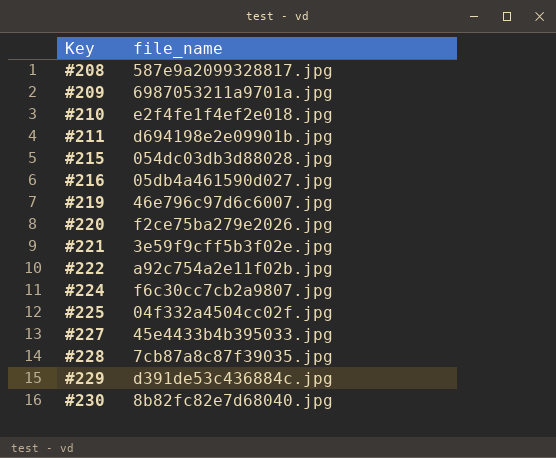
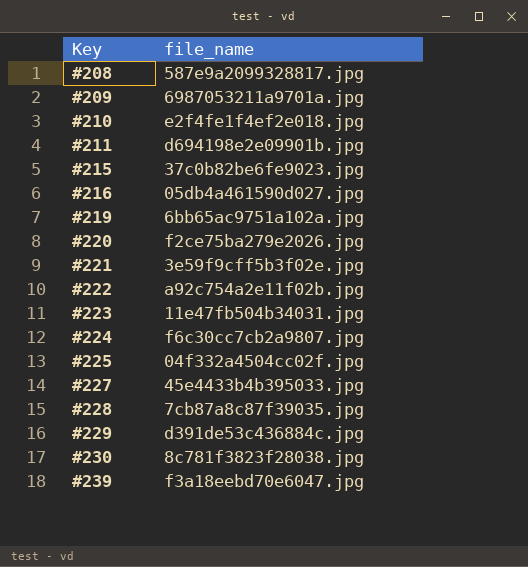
#215 | file_name: 054dc03db3d88028.jpg -> 37c0b82be6fe9023.jpg
#219 | file_name: 46e796c97d6c6007.jpg -> 6bb65ac9751a102a.jpg
row #223: none -> 11e47fb504b34031.jpg
#230 | file_name: 8b82fc82e7d68040.jpg -> 8c781f3823f28038.jpg
row #239: none -> f3a18eebd70e6047.jpg

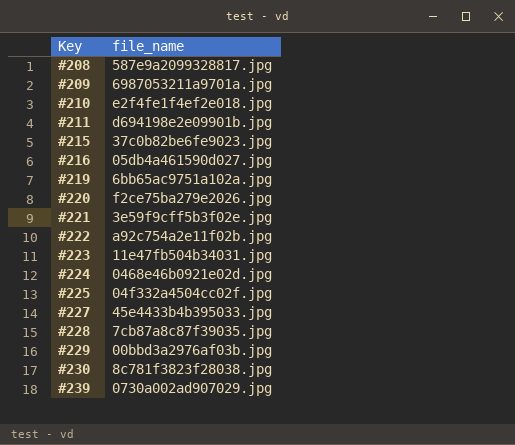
#224 | file_name: f6c30cc7cb2a9807.jpg -> 0468e46b0921e02d.jpg
#229 | file_name: d391de53c436884c.jpg -> 00bbd3a2976af03b.jpg
#239 | file_name: f3a18eebd70e6047.jpg -> 0730a002ad907029.jpg

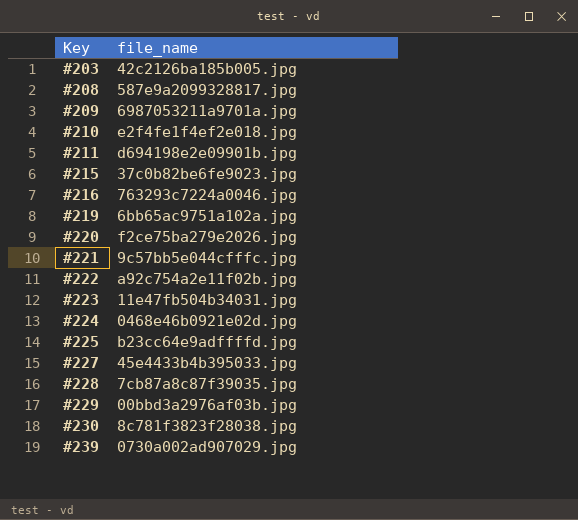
row #203: none -> 42c2126ba185b005.jpg
#216 | file_name: 05db4a461590d027.jpg -> 763293c7224a0046.jpg
#221 | file_name: 3e59f9cff5b3f02e.jpg -> 9c57bb5e044cfffc.jpg
#225 | file_name: 04f332a4504cc02f.jpg -> b23cc64e9adffffd.jpg

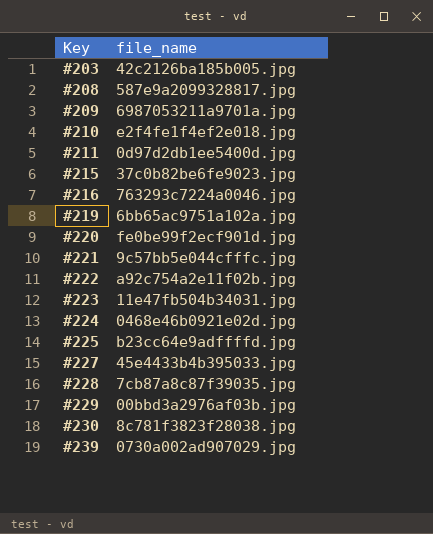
#211 | file_name: d694198e2e09901b.jpg -> 0d97d2db1ee5400d.jpg
#220 | file_name: f2ce75ba279e2026.jpg -> fe0be99f2ecf901d.jpg

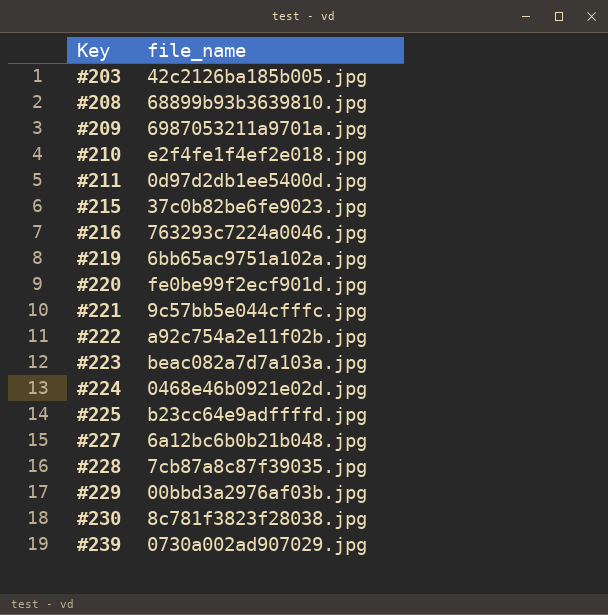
#208 | file_name: 587e9a2099328817.jpg -> 68899b93b3639810.jpg
#223 | file_name: 11e47fb504b34031.jpg -> beac082a7d7a103a.jpg
#227 | file_name: 45e4433b4b395033.jpg -> 6a12bc6b0b21b048.jpg

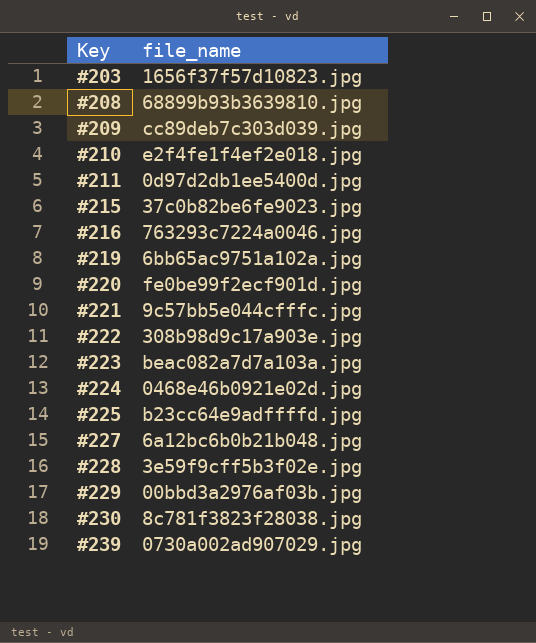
#203 | file_name: 42c2126ba185b005.jpg -> 1656f37f57d10823.jpg
#209 | file_name: 6987053211a9701a.jpg -> cc89deb7c303d039.jpg
#222 | file_name: a92c754a2e11f02b.jpg -> 308b98d9c17a903e.jpg
#228 | file_name: 7cb87a8c87f39035.jpg -> 3e59f9cff5b3f02e.jpg

